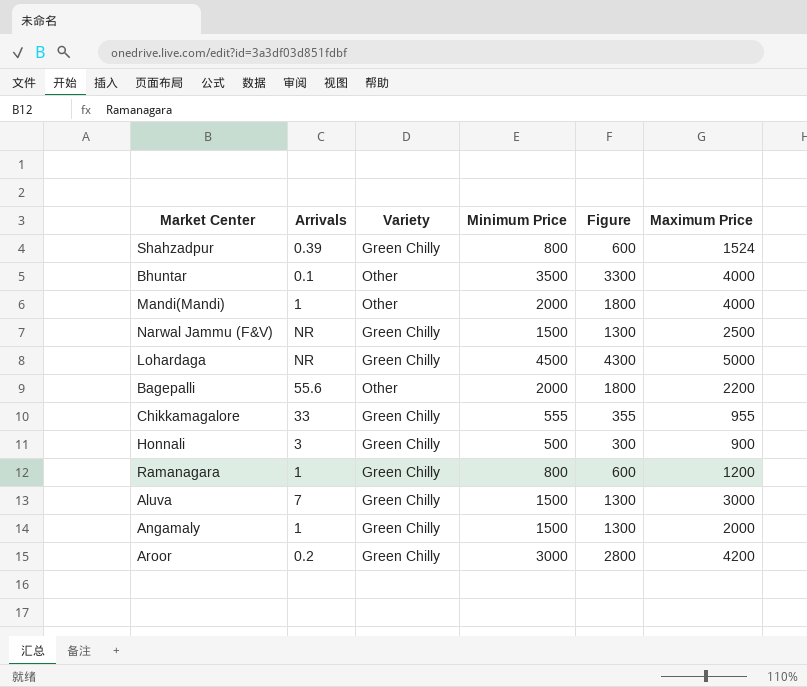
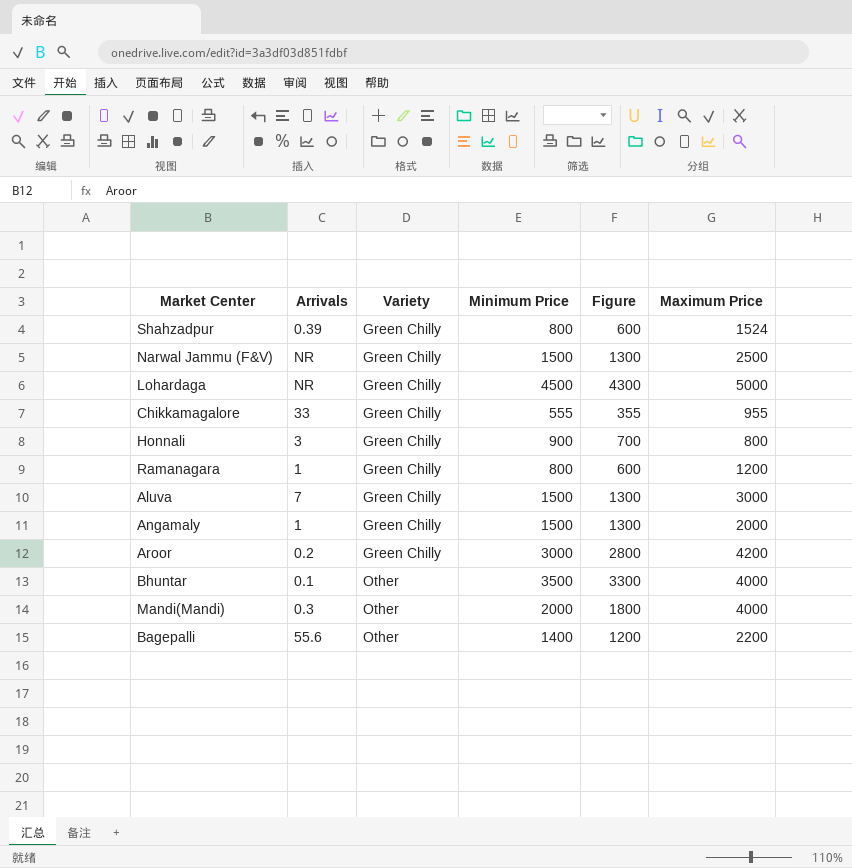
row order: none -> Variety ascending
Honnali | Minimum Price: 500 -> 900
Honnali | Figure: 300 -> 700
Honnali | Maximum Price: 900 -> 800
Mandi(Mandi) | Arrivals: 1 -> 0.3
Bagepalli | Minimum Price: 2000 -> 1400
Bagepalli | Figure: 1800 -> 1200

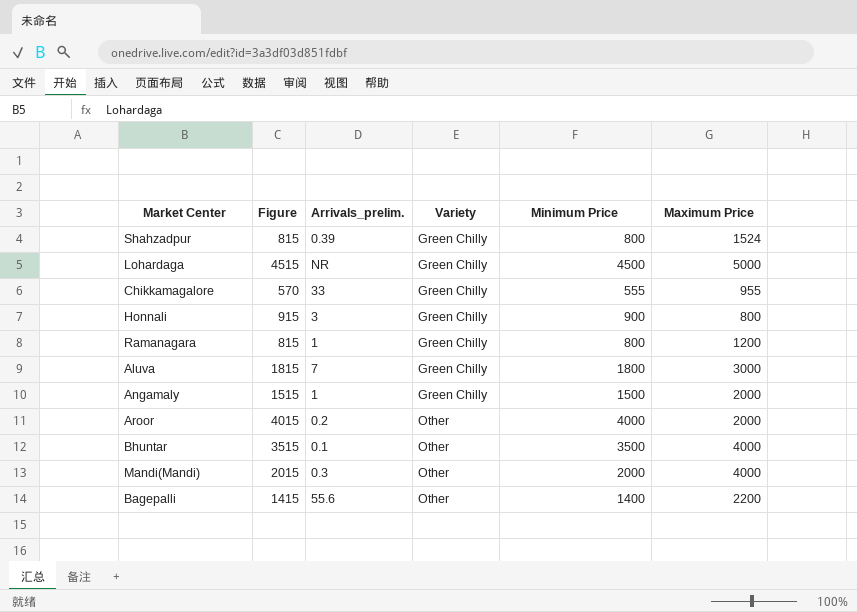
column Figure | formula: [Minimum Price] - 200 -> [Minimum Price] + 15
column Figure | position: 5 -> 2
column name: Arrivals -> Arrivals_prelim.
row Narwal Jammu (F&V): NR | Green Chilly | 1500 | 1300 | 2500 -> none
Aluva | Minimum Price: 1500 -> 1800
Aroor | Variety: Green Chilly -> Other
Aroor | Minimum Price: 3000 -> 4000
Aroor | Maximum Price: 4200 -> 2000

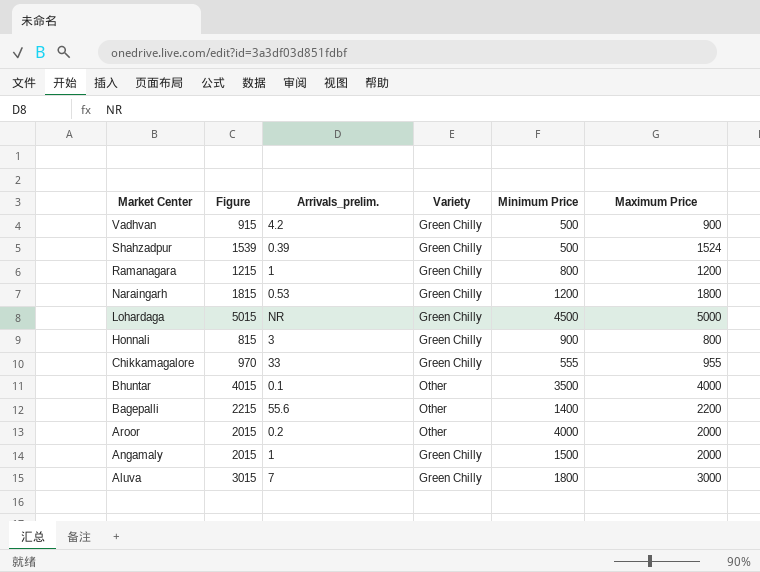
row order: Variety ascending -> Market Center descending
column Figure | formula: [Minimum Price] + 15 -> [Maximum Price] + 15
row Mandi(Mandi): 2015 | 0.3 | Other | 2000 | 4000 -> none
row Vadhvan: none -> 915 | 4.2 | Green Chilly | 500 | 900
Shahzadpur | Minimum Price: 800 -> 500
row Naraingarh: none -> 1815 | 0.53 | Green Chilly | 1200 | 1800

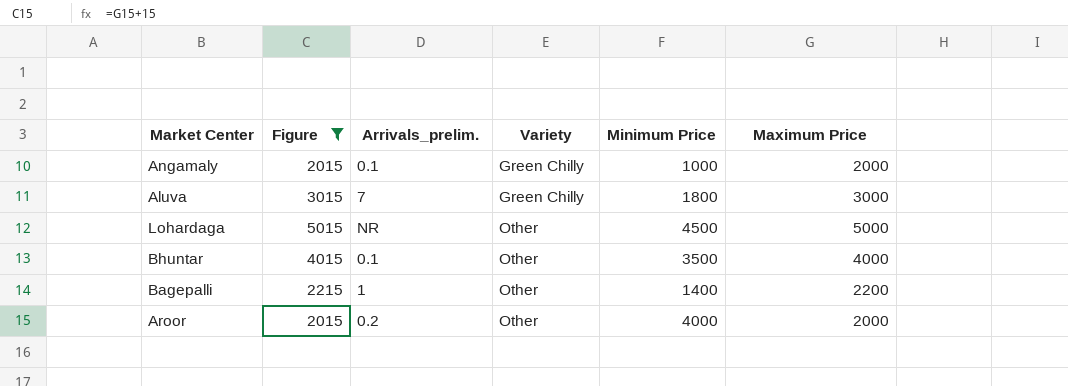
filter: none -> Figure >= 2015
row order: Market Center descending -> Variety ascending
Angamaly | Arrivals_prelim.: 1 -> 0.1
Angamaly | Minimum Price: 1500 -> 1000
Lohardaga | Variety: Green Chilly -> Other
Bagepalli | Arrivals_prelim.: 55.6 -> 1

